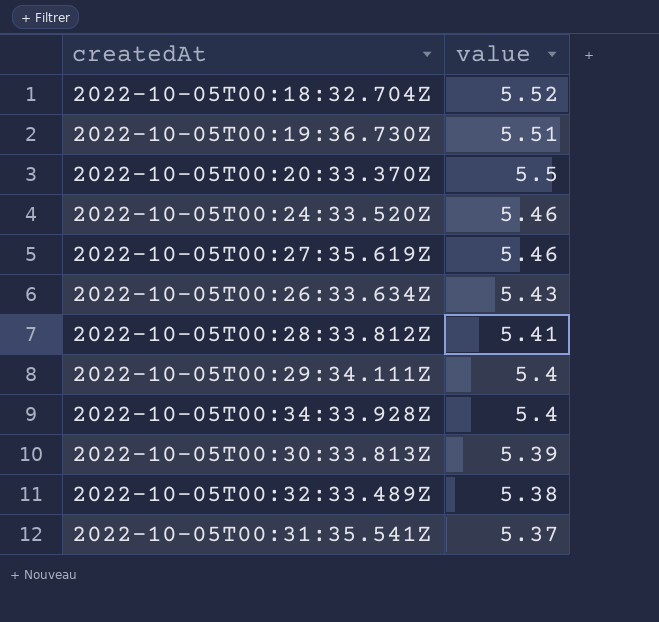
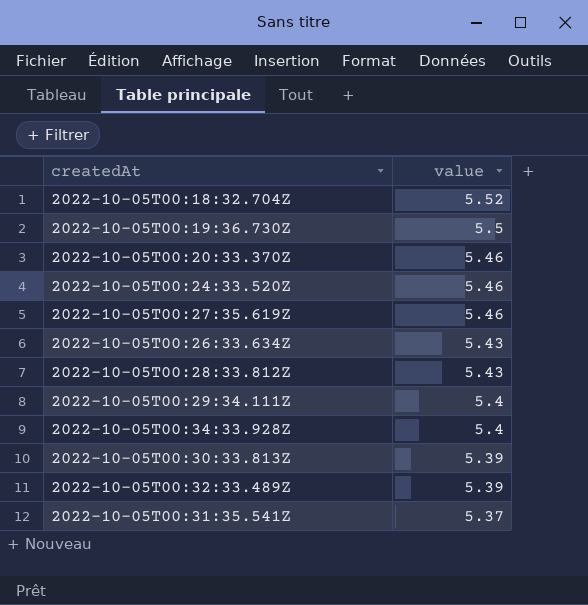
2022-10-05T00:19:36.730Z | value: 5.51 -> 5.5
2022-10-05T00:20:33.370Z | value: 5.5 -> 5.46
2022-10-05T00:28:33.812Z | value: 5.41 -> 5.43
2022-10-05T00:32:33.489Z | value: 5.38 -> 5.39

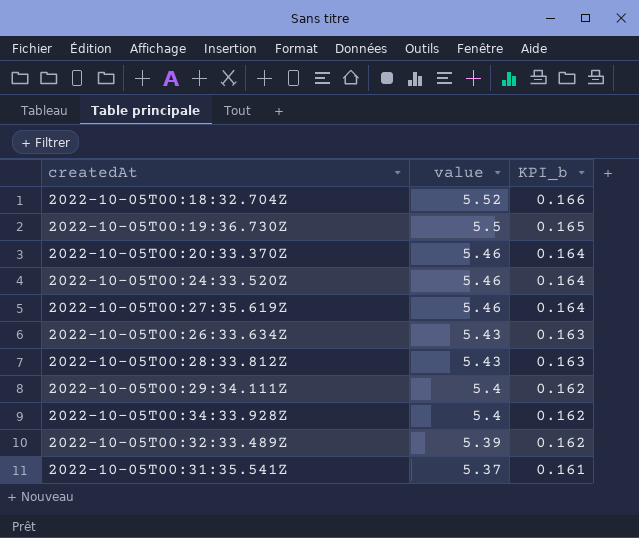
column KPI_b | formula: none -> [value] * 0.03
row 2022-10-05T00:30:33.813Z: 5.39 -> none

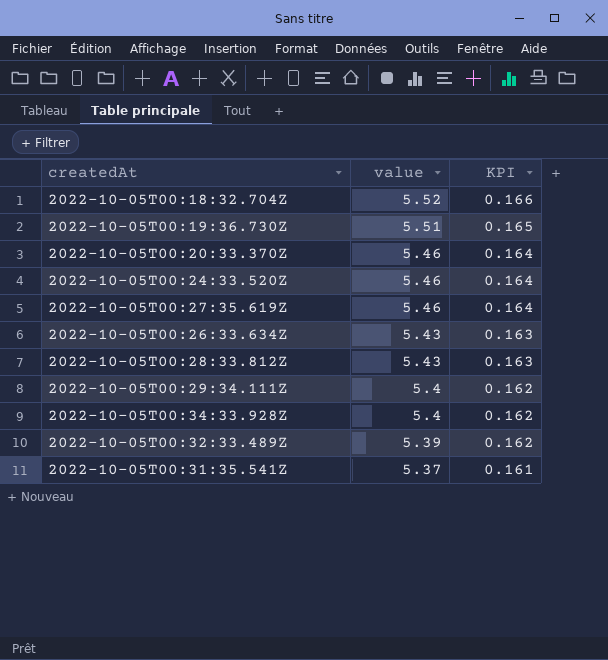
column name: KPI_b -> KPI
2022-10-05T00:19:36.730Z | value: 5.5 -> 5.51

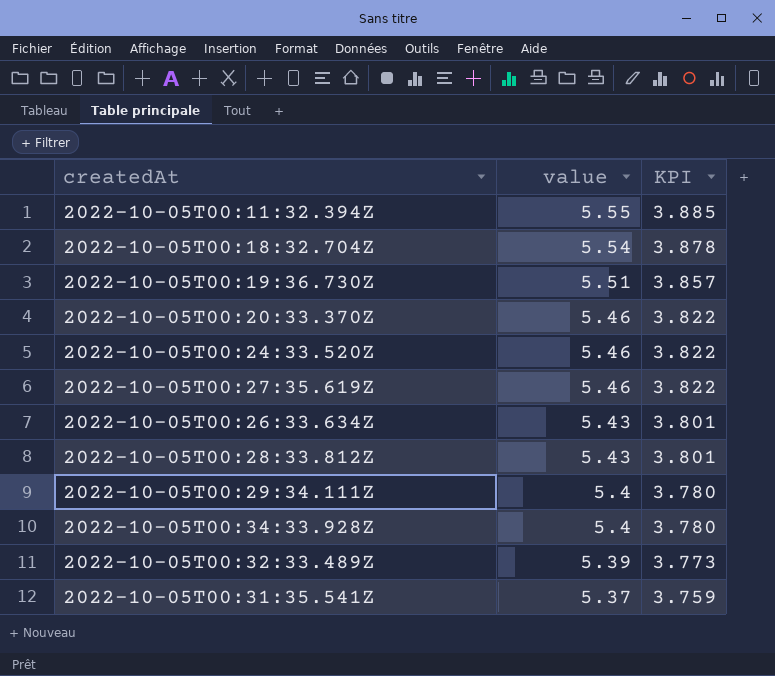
column KPI | formula: [value] * 0.03 -> [value] * 0.7
row 2022-10-05T00:11:32.394Z: none -> 5.55 | 3.885
2022-10-05T00:18:32.704Z | value: 5.52 -> 5.54

